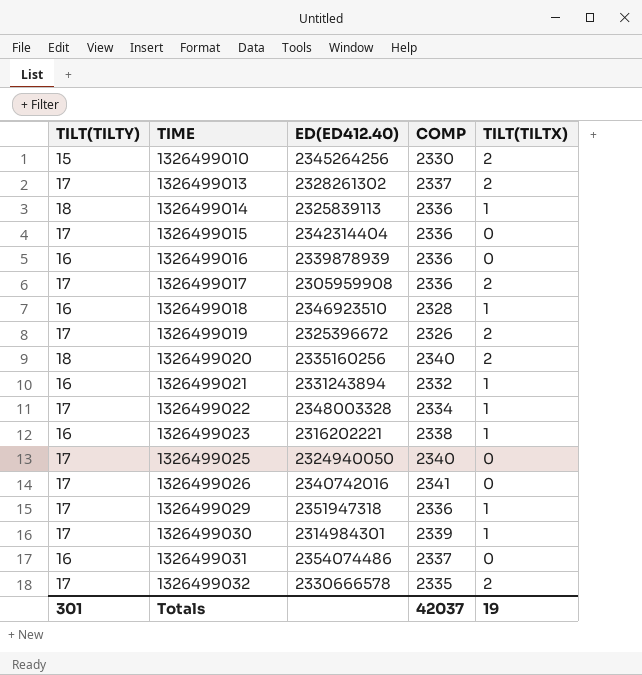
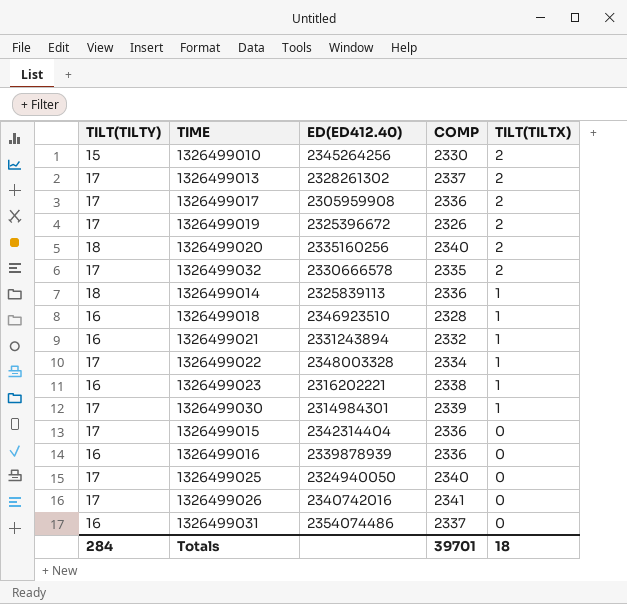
row order: TIME ascending -> TILT(TILTX) descending
row 1326499029: 17 | 2351947318 | 2336 | 1 -> none
Totals | TILT(TILTY): 301 -> 284
Totals | COMP: 42037 -> 39701
Totals | TILT(TILTX): 19 -> 18

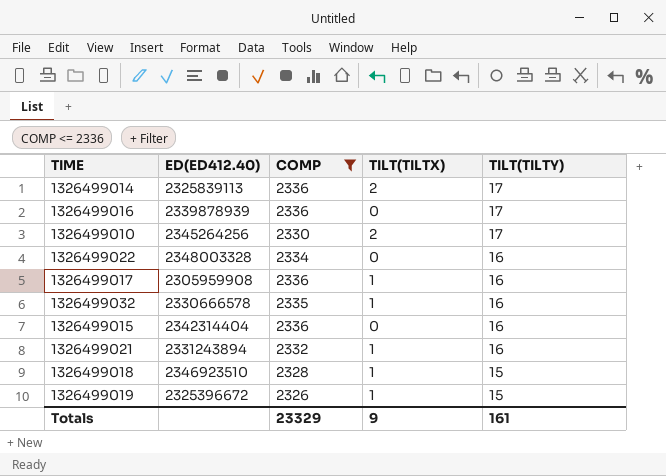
filter: none -> COMP <= 2336
row order: TILT(TILTX) descending -> TILT(TILTY) descending
column TILT(TILTY) | position: 1 -> 5
1326499014 | TILT(TILTX): 1 -> 2
1326499014 | TILT(TILTY): 18 -> 17
1326499016 | TILT(TILTY): 16 -> 17
1326499010 | TILT(TILTY): 15 -> 17
1326499022 | TILT(TILTX): 1 -> 0
1326499022 | TILT(TILTY): 17 -> 16
1326499017 | TILT(TILTX): 2 -> 1
1326499017 | TILT(TILTY): 17 -> 16
1326499032 | TILT(TILTX): 2 -> 1
1326499032 | TILT(TILTY): 17 -> 16
1326499015 | TILT(TILTY): 17 -> 16
1326499018 | TILT(TILTY): 16 -> 15
1326499019 | TILT(TILTX): 2 -> 1
1326499019 | TILT(TILTY): 17 -> 15
Totals | COMP: 39701 -> 23329
Totals | TILT(TILTX): 18 -> 9
Totals | TILT(TILTY): 284 -> 161

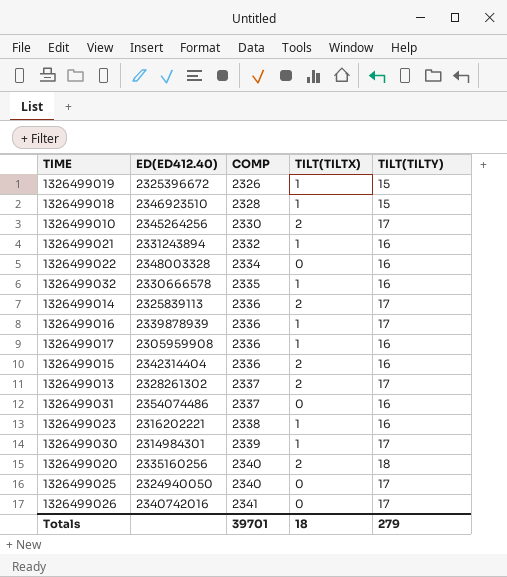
filter: COMP <= 2336 -> none
row order: TILT(TILTY) descending -> COMP ascending
1326499016 | TILT(TILTX): 0 -> 1
1326499015 | TILT(TILTX): 0 -> 2
Totals | COMP: 23329 -> 39701
Totals | TILT(TILTX): 9 -> 18
Totals | TILT(TILTY): 161 -> 279

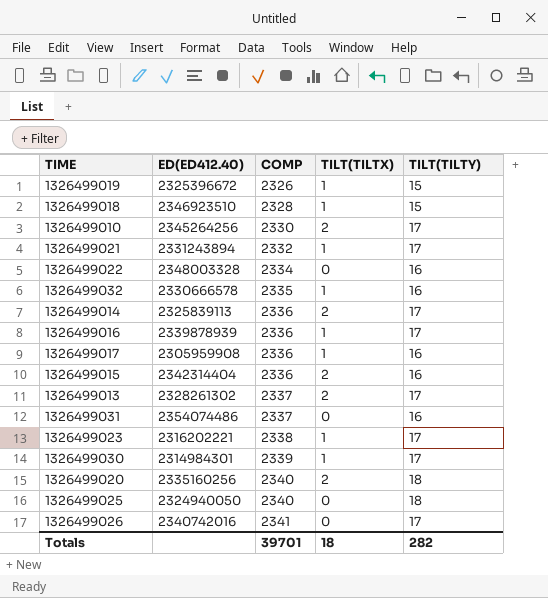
1326499021 | TILT(TILTY): 16 -> 17
1326499023 | TILT(TILTY): 16 -> 17
1326499025 | TILT(TILTY): 17 -> 18
Totals | TILT(TILTY): 279 -> 282

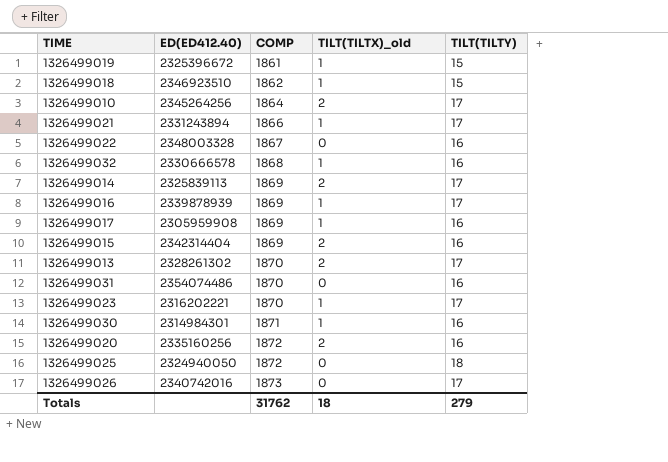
column name: TILT(TILTX) -> TILT(TILTX)_old
1326499019 | COMP: 2326 -> 1861
1326499018 | COMP: 2328 -> 1862
1326499010 | COMP: 2330 -> 1864
1326499021 | COMP: 2332 -> 1866
1326499022 | COMP: 2334 -> 1867
1326499032 | COMP: 2335 -> 1868
1326499014 | COMP: 2336 -> 1869
1326499016 | COMP: 2336 -> 1869
1326499017 | COMP: 2336 -> 1869
1326499015 | COMP: 2336 -> 1869
1326499013 | COMP: 2337 -> 1870
1326499031 | COMP: 2337 -> 1870
1326499023 | COMP: 2338 -> 1870
1326499030 | COMP: 2339 -> 1871
1326499030 | TILT(TILTY): 17 -> 16
1326499020 | COMP: 2340 -> 1872
1326499020 | TILT(TILTY): 18 -> 16
1326499025 | COMP: 2340 -> 1872
1326499026 | COMP: 2341 -> 1873
Totals | COMP: 39701 -> 31762
Totals | TILT(TILTY): 282 -> 279

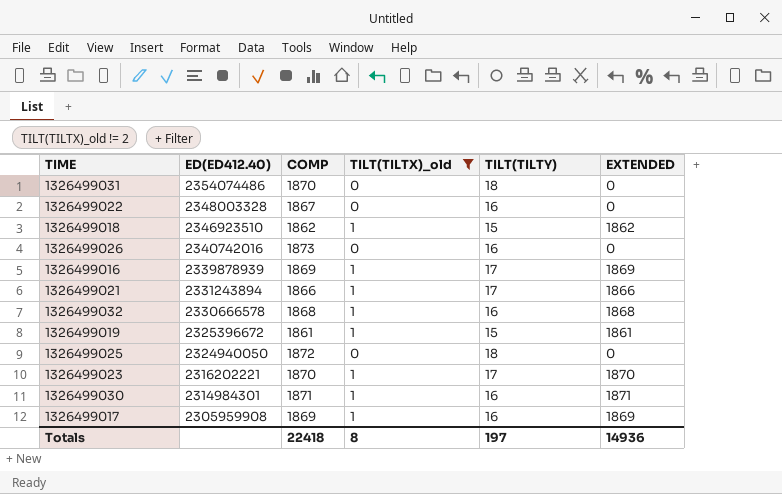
filter: none -> TILT(TILTX)_old != 2
row order: COMP ascending -> ED(ED412.40) descending
column EXTENDED | formula: none -> [COMP] * [TILT(TILTX)_old]
1326499031 | TILT(TILTY): 16 -> 18
1326499026 | TILT(TILTY): 17 -> 16
Totals | COMP: 31762 -> 22418
Totals | TILT(TILTX)_old: 18 -> 8
Totals | TILT(TILTY): 279 -> 197

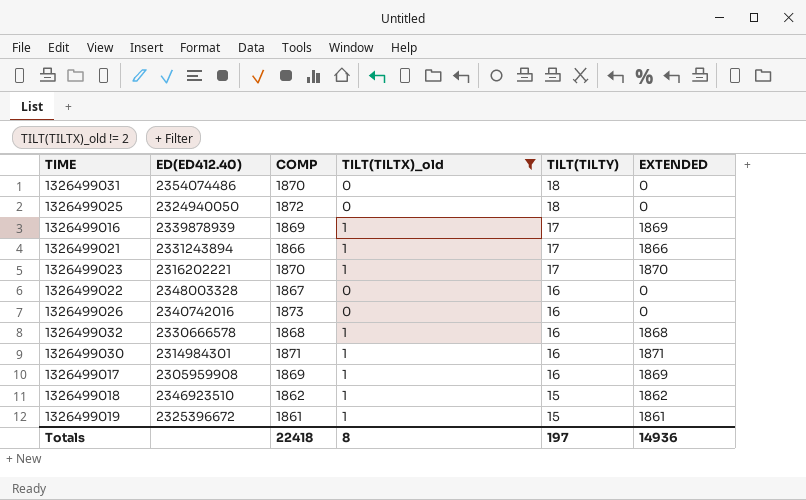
row order: ED(ED412.40) descending -> TILT(TILTY) descending

